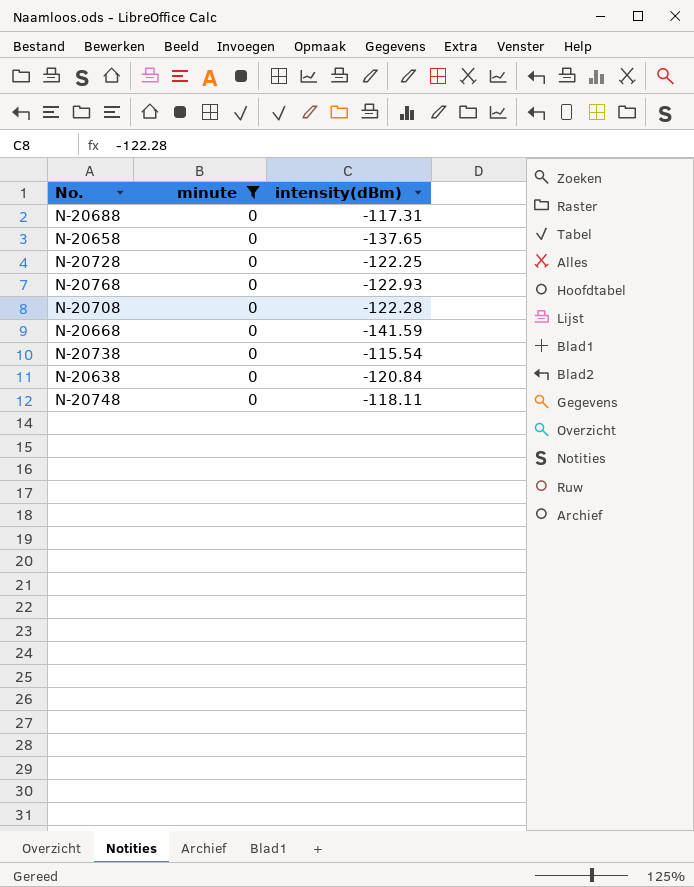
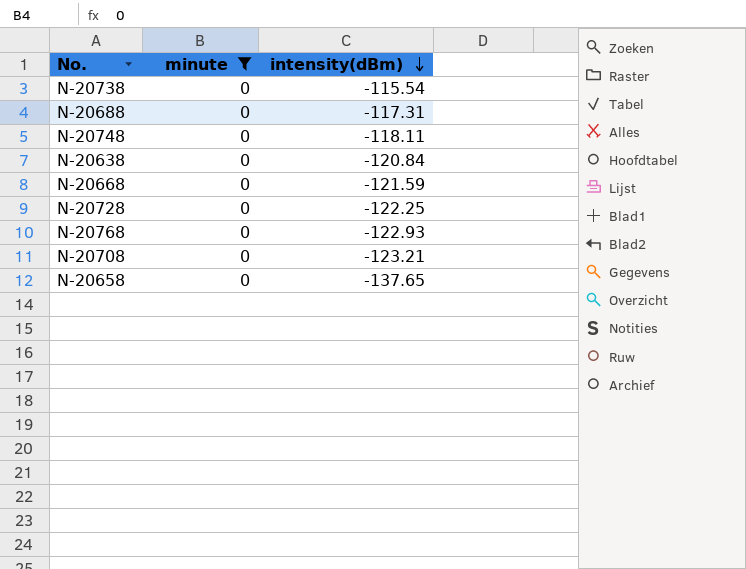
row order: none -> intensity(dBm) descending
N-20668 | intensity(dBm): -141.59 -> -121.59
N-20708 | intensity(dBm): -122.28 -> -123.21

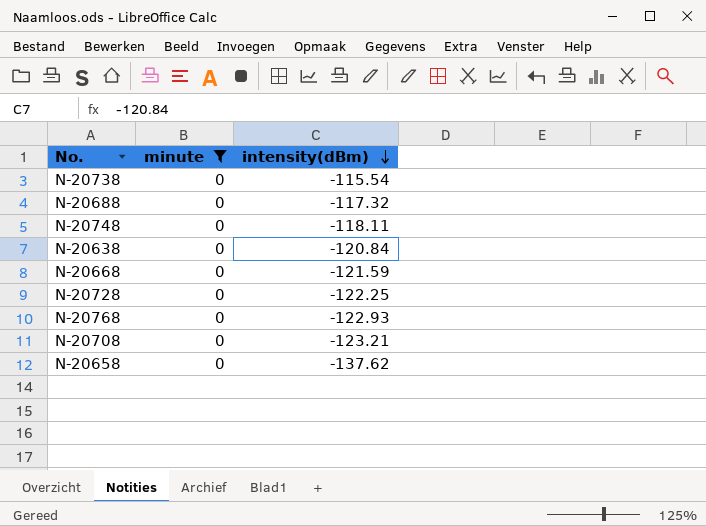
N-20688 | intensity(dBm): -117.31 -> -117.32
N-20658 | intensity(dBm): -137.65 -> -137.62

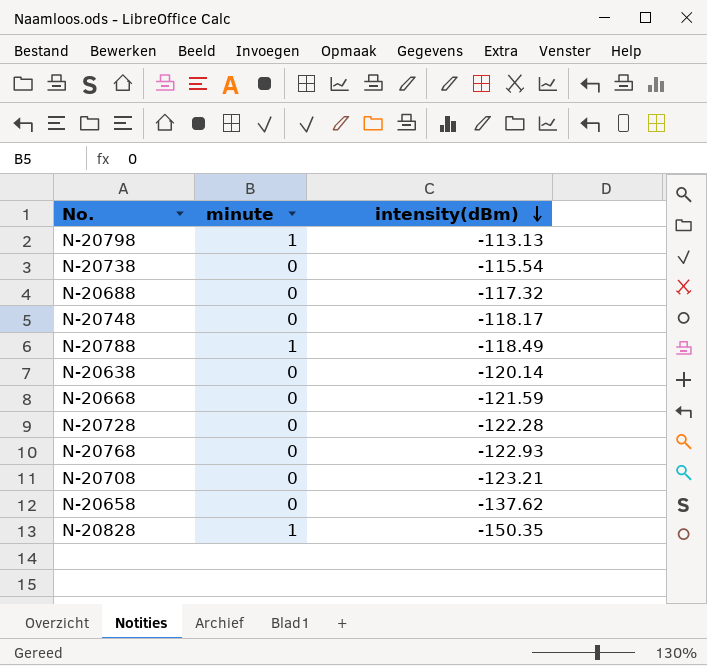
filter: minute = 0 -> none
N-20748 | intensity(dBm): -118.11 -> -118.17
N-20638 | intensity(dBm): -120.84 -> -120.14
N-20728 | intensity(dBm): -122.25 -> -122.28

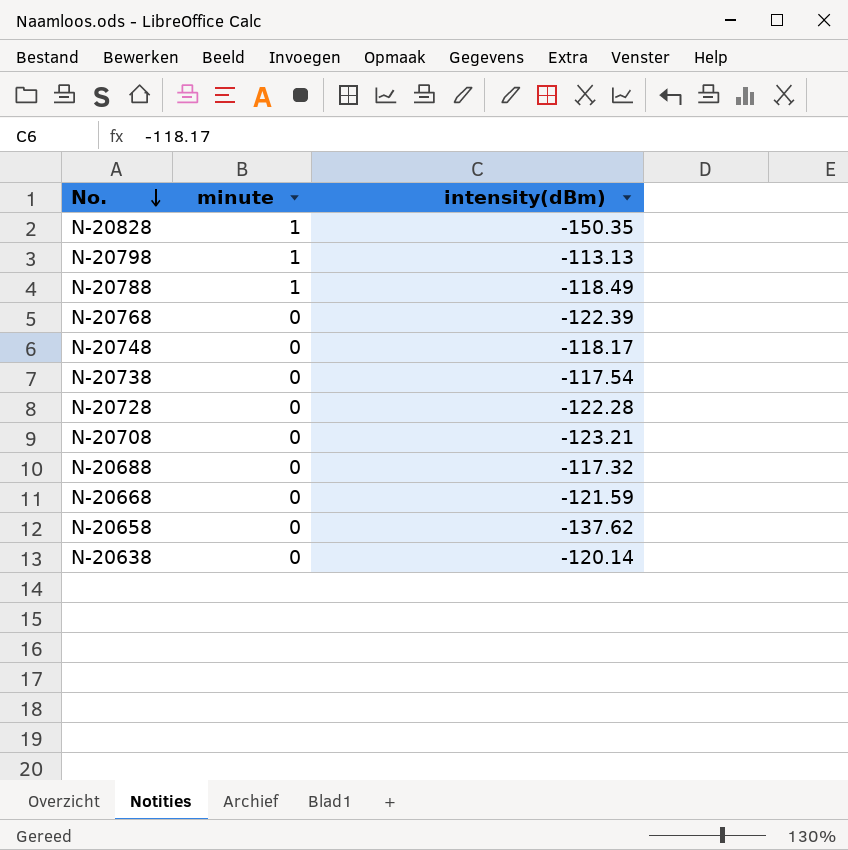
row order: intensity(dBm) descending -> No. descending
N-20768 | intensity(dBm): -122.93 -> -122.39
N-20738 | intensity(dBm): -115.54 -> -117.54

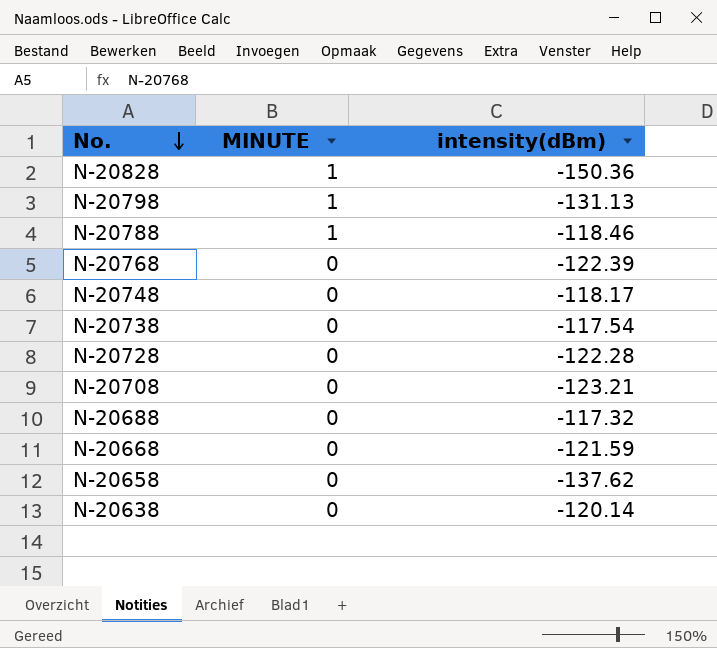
column name: minute -> MINUTE
N-20828 | intensity(dBm): -150.35 -> -150.36
N-20798 | intensity(dBm): -113.13 -> -131.13
N-20788 | intensity(dBm): -118.49 -> -118.46

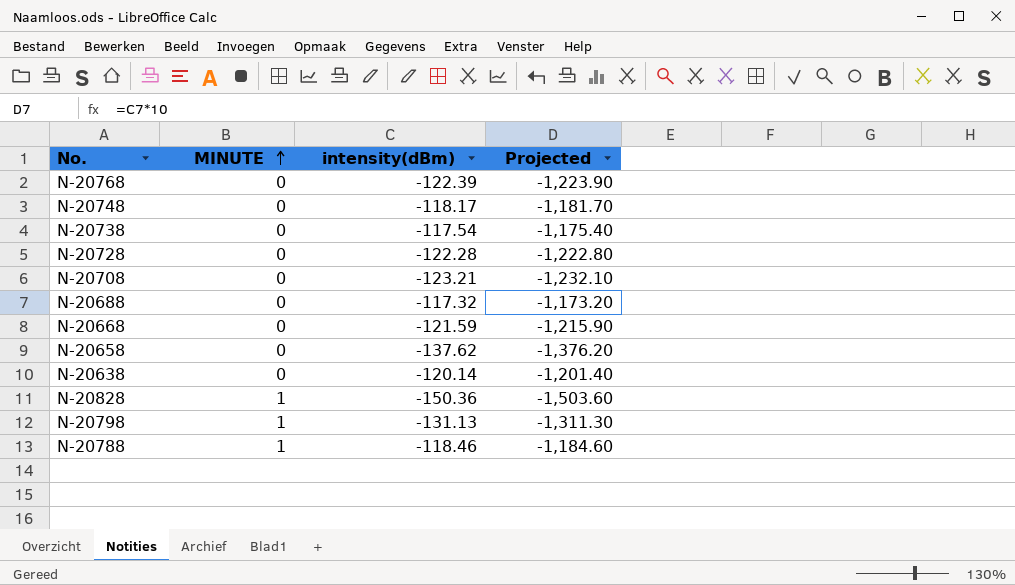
row order: No. descending -> MINUTE ascending
column Projected | formula: none -> [intensity(dBm)] * 10

